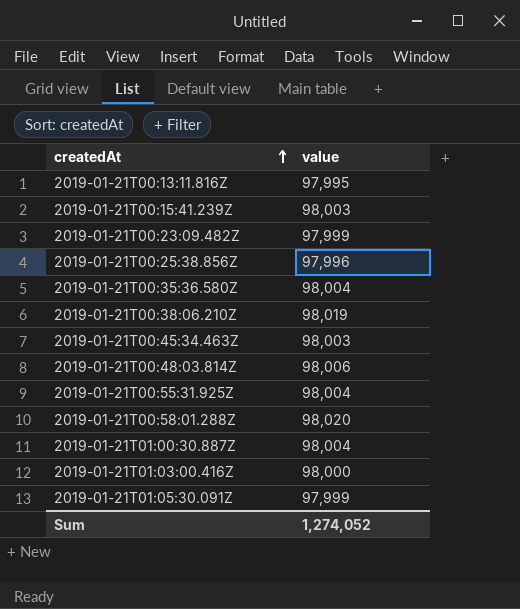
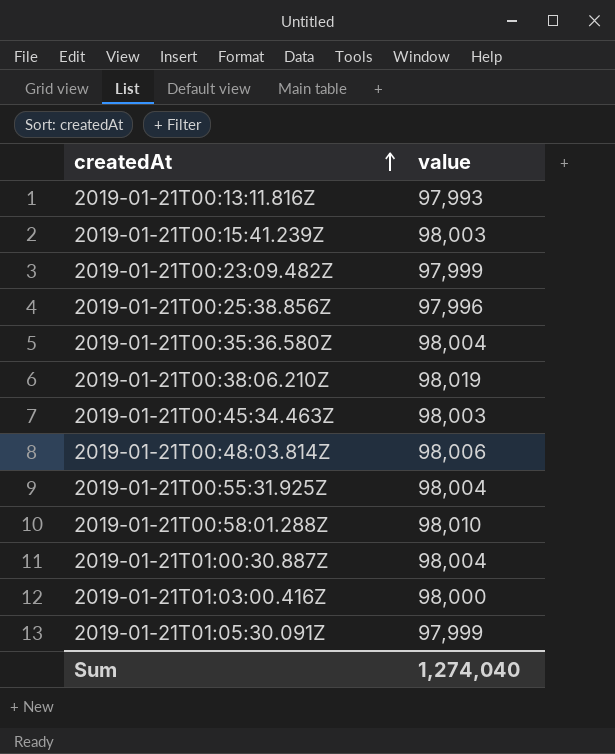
2019-01-21T00:13:11.816Z | value: 97,995 -> 97,993
2019-01-21T00:58:01.288Z | value: 98,020 -> 98,010
Sum | value: 1,274,052 -> 1,274,040

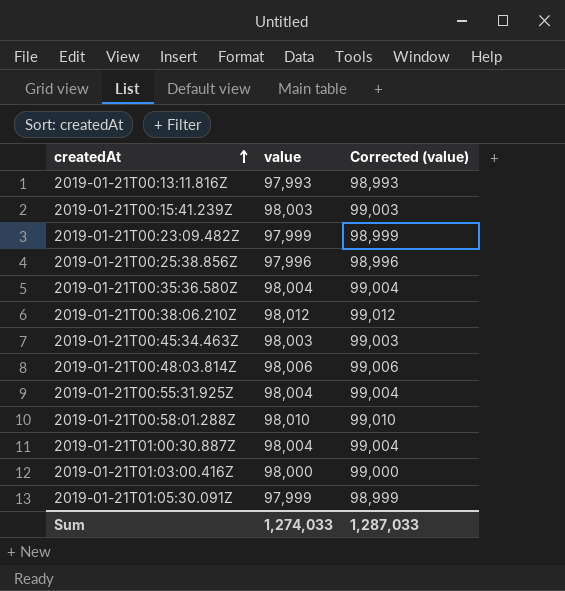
column Corrected (value) | formula: none -> [value] + 1000
2019-01-21T00:38:06.210Z | value: 98,019 -> 98,012
Sum | value: 1,274,040 -> 1,274,033

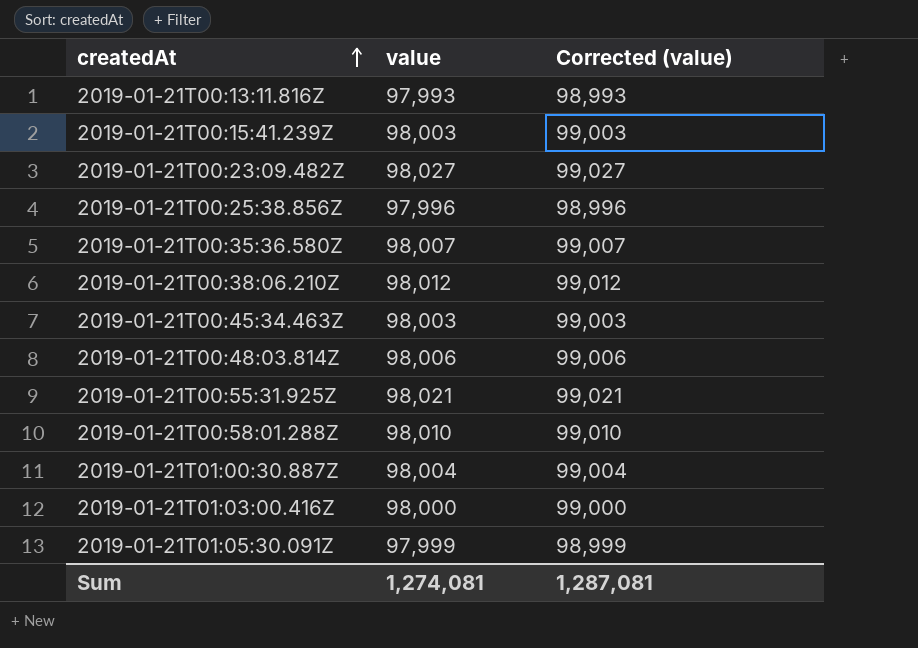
2019-01-21T00:23:09.482Z | value: 97,999 -> 98,027
2019-01-21T00:23:09.482Z | Corrected (value): 98,999 -> 99,027
2019-01-21T00:35:36.580Z | value: 98,004 -> 98,007
2019-01-21T00:35:36.580Z | Corrected (value): 99,004 -> 99,007
2019-01-21T00:55:31.925Z | value: 98,004 -> 98,021
2019-01-21T00:55:31.925Z | Corrected (value): 99,004 -> 99,021
Sum | value: 1,274,033 -> 1,274,081
Sum | Corrected (value): 1,287,033 -> 1,287,081

